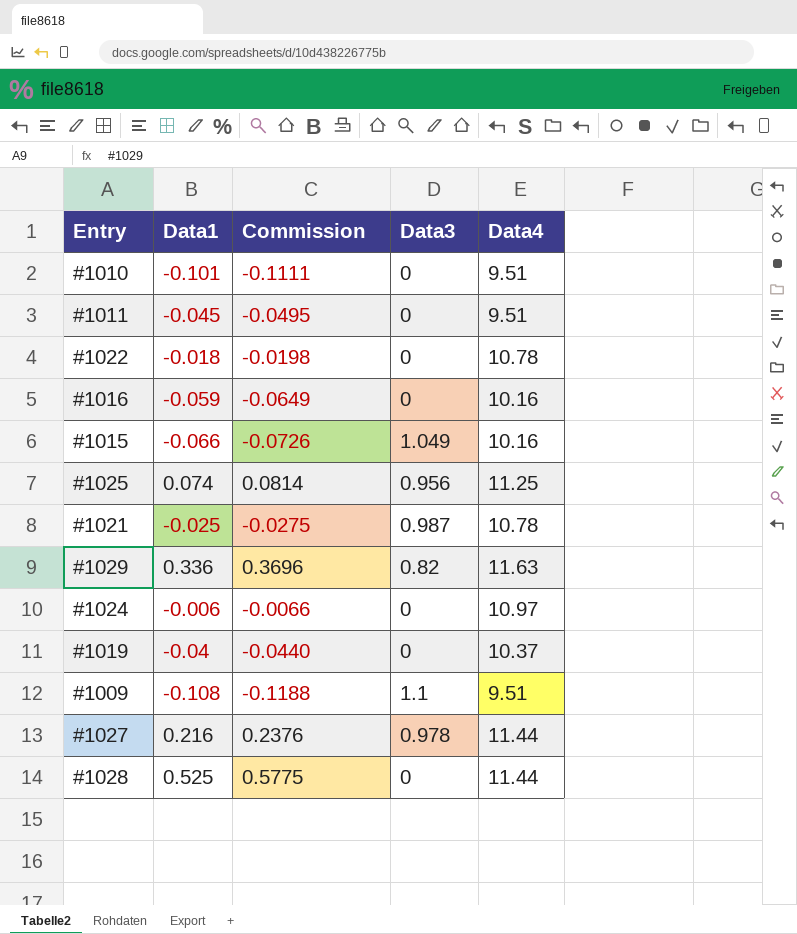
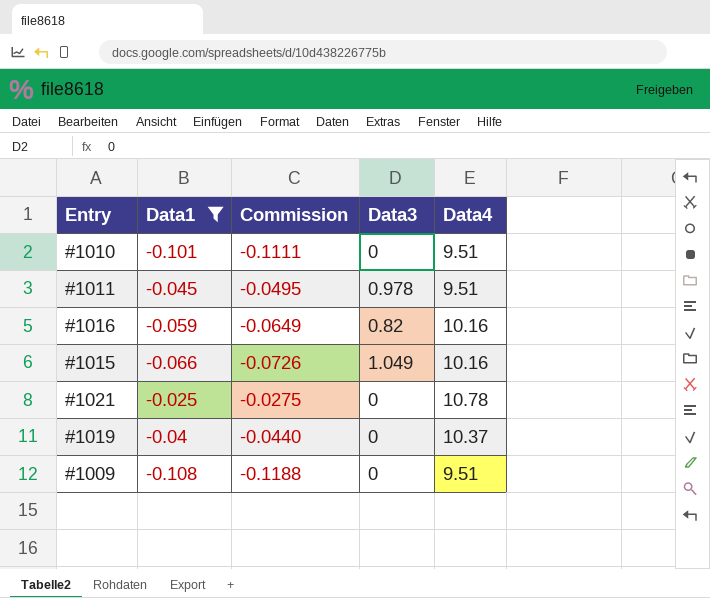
filter: none -> Data1 <= -0.025
#1011 | Data3: 0 -> 0.978
#1016 | Data3: 0 -> 0.82
#1021 | Data3: 0.987 -> 0
#1009 | Data3: 1.1 -> 0

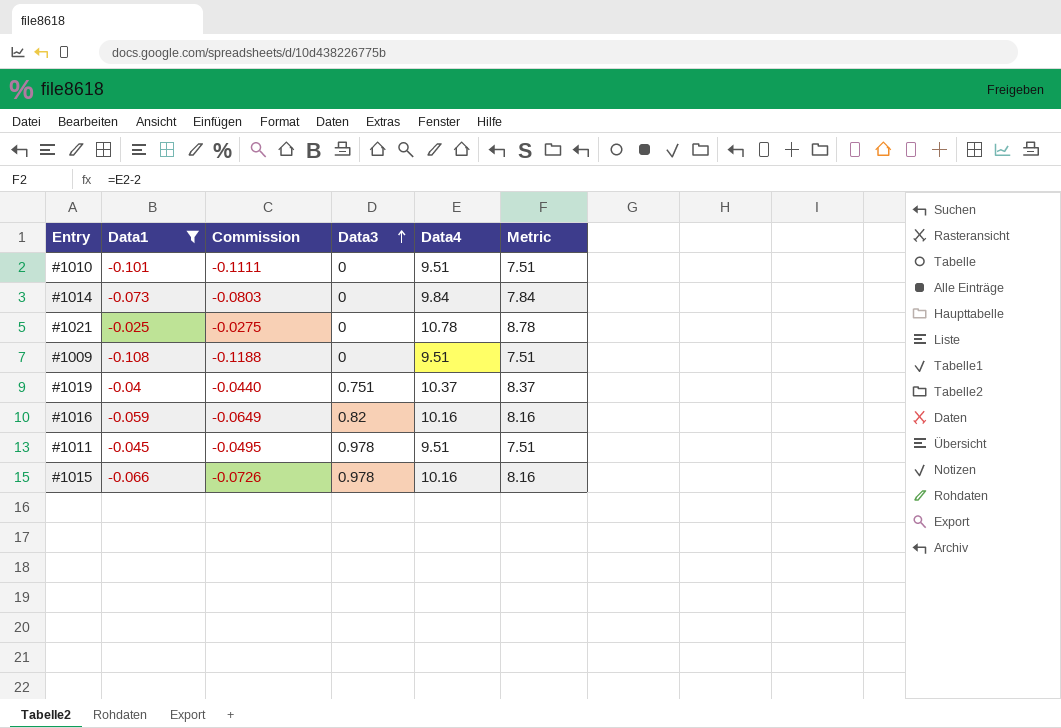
row order: none -> Data3 ascending
column Metric | formula: none -> [Data4] - 2
row #1014: none -> -0.073 | -0.0803 | 0 | 9.84 | 7.84
#1019 | Data3: 0 -> 0.751
#1015 | Data3: 1.049 -> 0.978

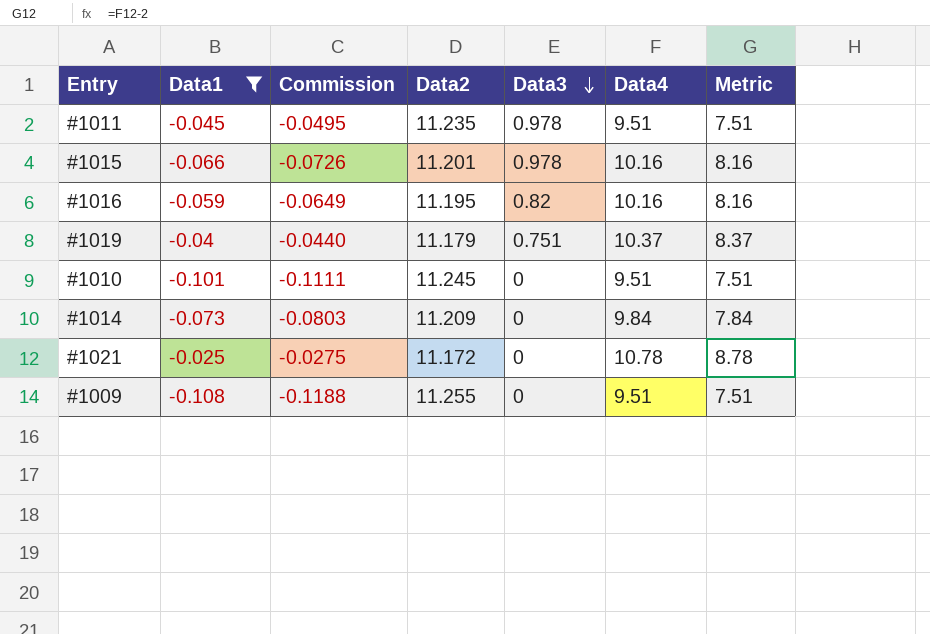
row order: Data3 ascending -> Data3 descending
column Data2 | position: none -> 4

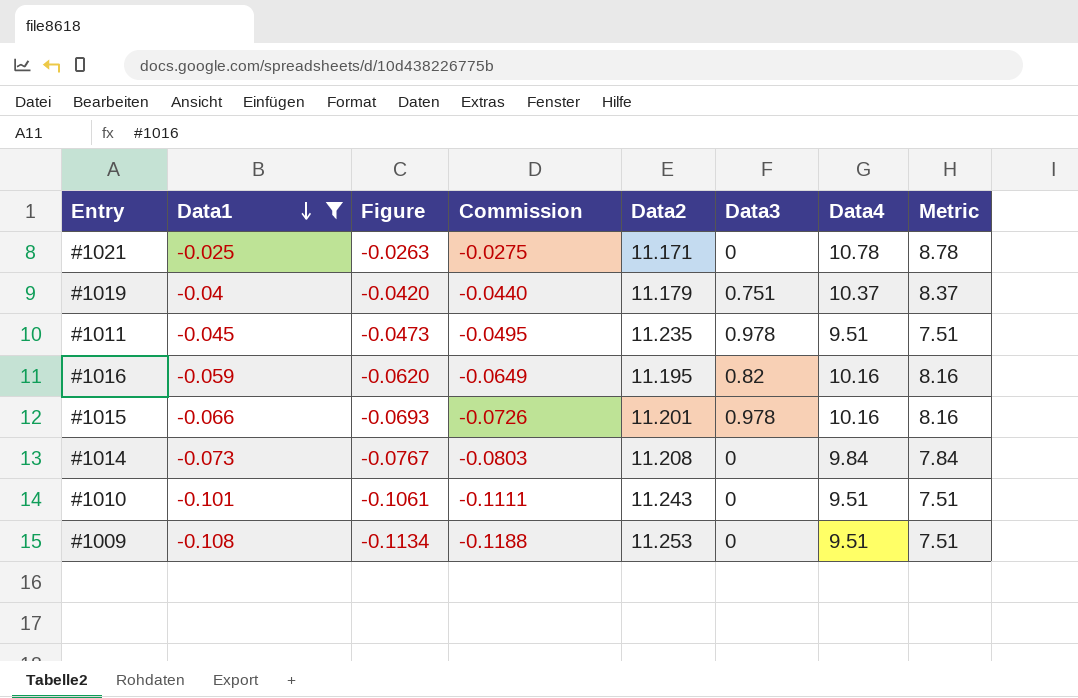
row order: Data3 descending -> Data1 descending
column Figure | formula: none -> [Data1] * 1.05
#1021 | Data2: 11.172 -> 11.171
#1014 | Data2: 11.209 -> 11.208
#1010 | Data2: 11.245 -> 11.243
#1009 | Data2: 11.255 -> 11.253

